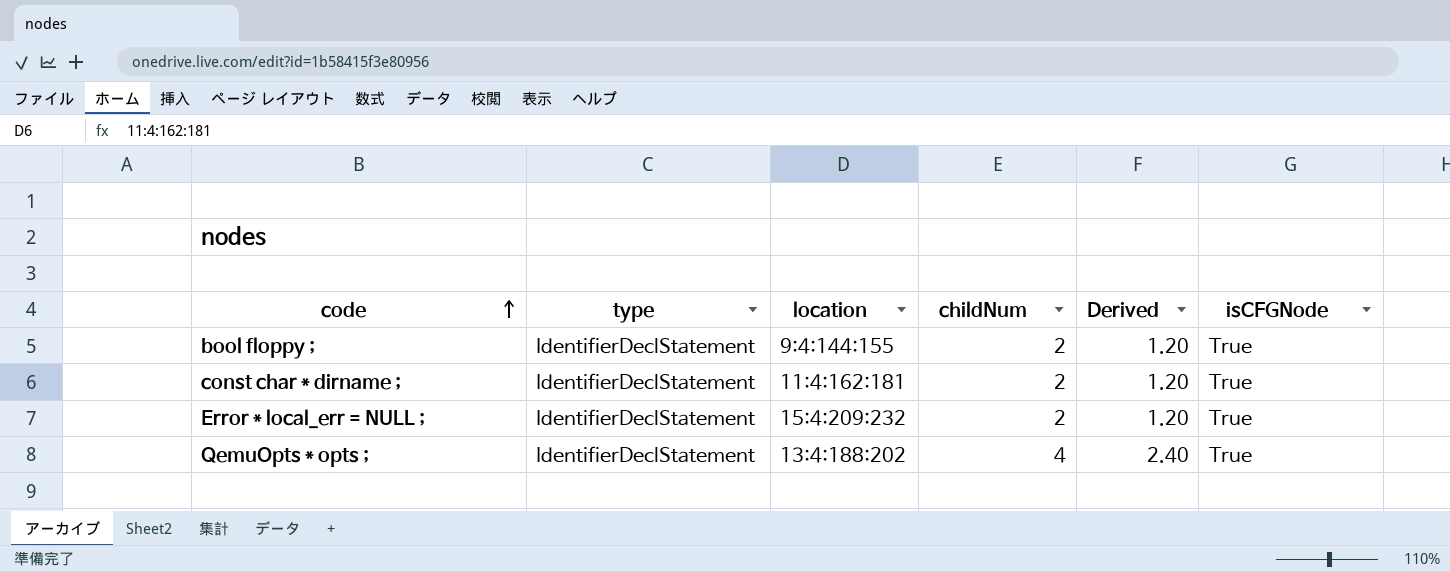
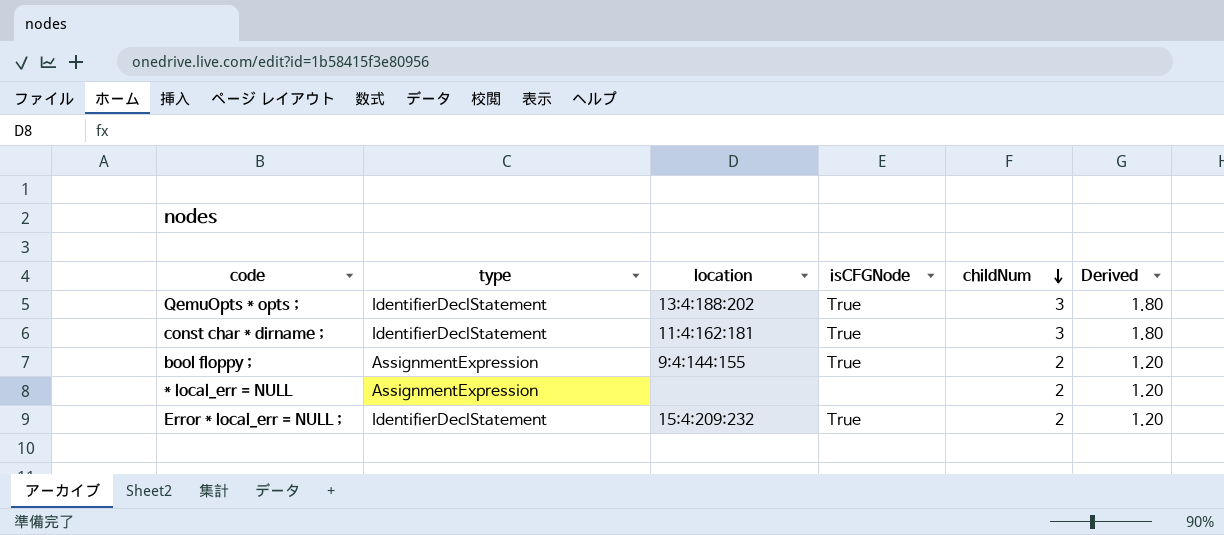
row order: code ascending -> childNum descending
column isCFGNode | position: 6 -> 4
QemuOpts * opts ; | childNum: 4 -> 3
QemuOpts * opts ; | Derived: 2.40 -> 1.80
const char * dirname ; | childNum: 2 -> 3
const char * dirname ; | Derived: 1.20 -> 1.80
bool floppy ; | type: IdentifierDeclStatement -> AssignmentExpression
row * local_err = NULL: none -> AssignmentExpression | none | none | 2 | 1.20

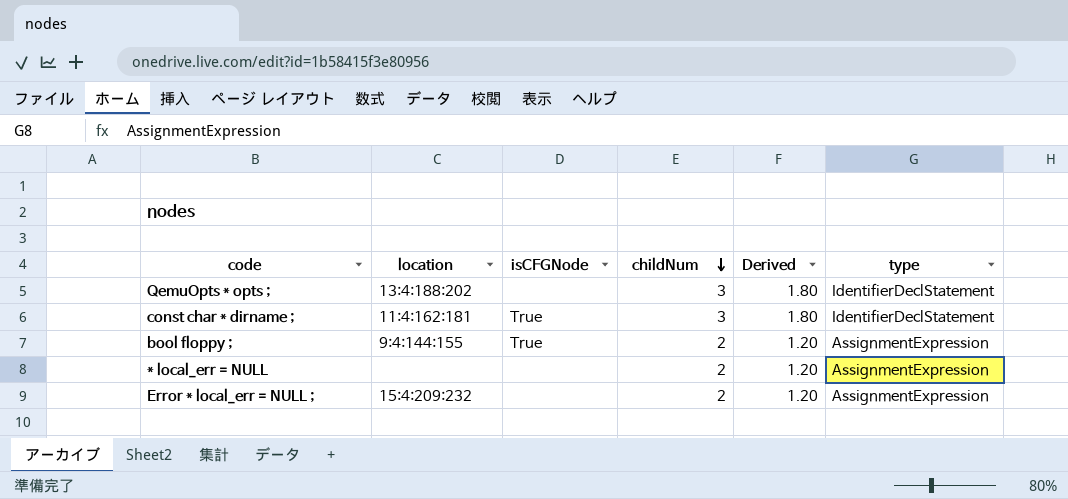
column type | position: 2 -> 6
QemuOpts * opts ; | isCFGNode: True -> none
Error * local_err = NULL ; | isCFGNode: True -> none
Error * local_err = NULL ; | type: IdentifierDeclStatement -> AssignmentExpression

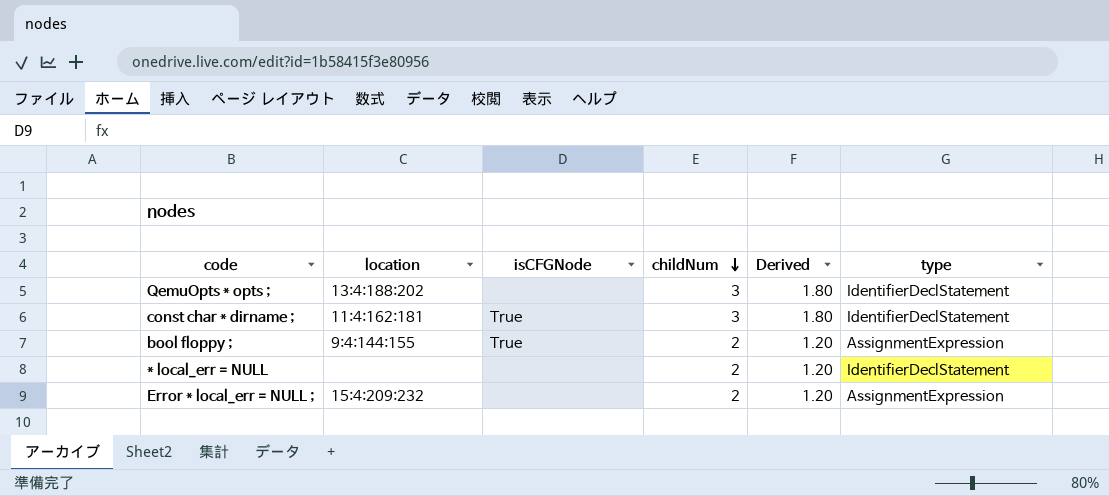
* local_err = NULL | type: AssignmentExpression -> IdentifierDeclStatement

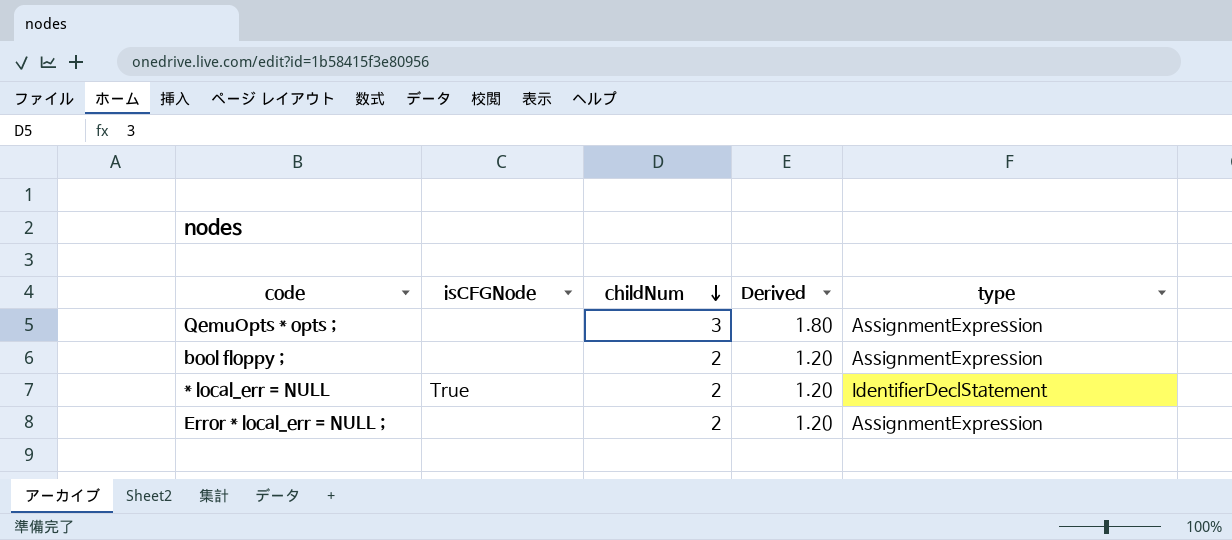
column location | position: 2 -> none
row const char * dirname ;: 11:4:162:181 | True | 3 | 1.80 | IdentifierDeclStatement -> none
QemuOpts * opts ; | type: IdentifierDeclStatement -> AssignmentExpression
bool floppy ; | isCFGNode: True -> none
* local_err = NULL | isCFGNode: none -> True

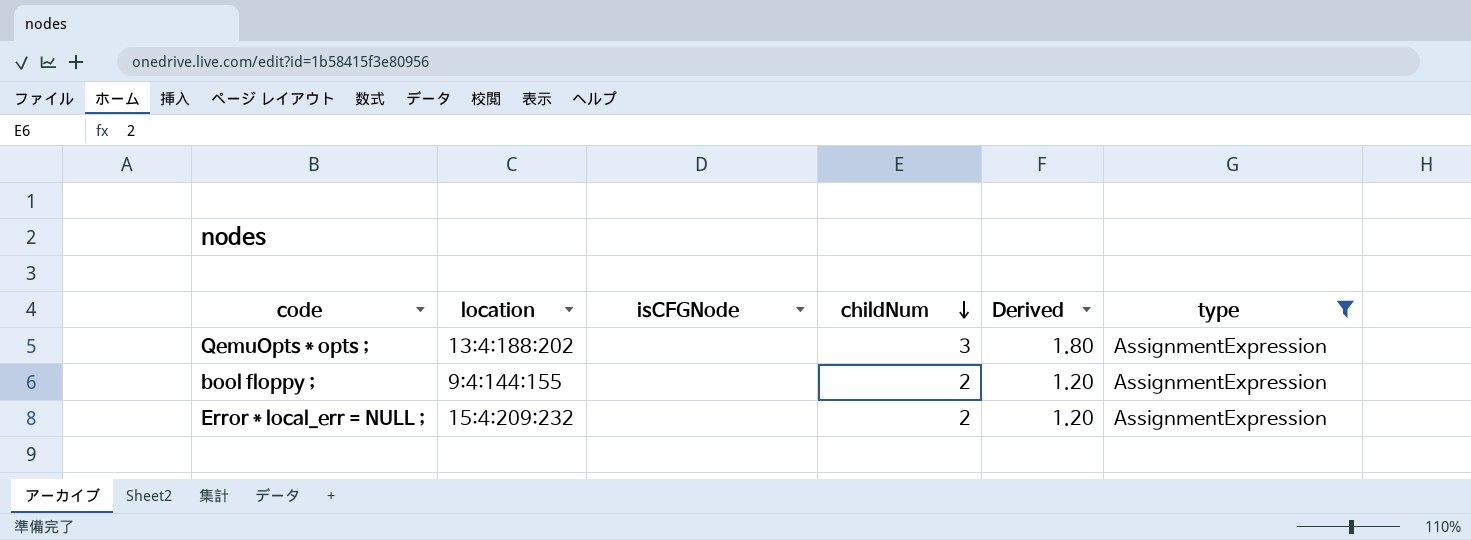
filter: none -> type = AssignmentExpression
column location | position: none -> 2

